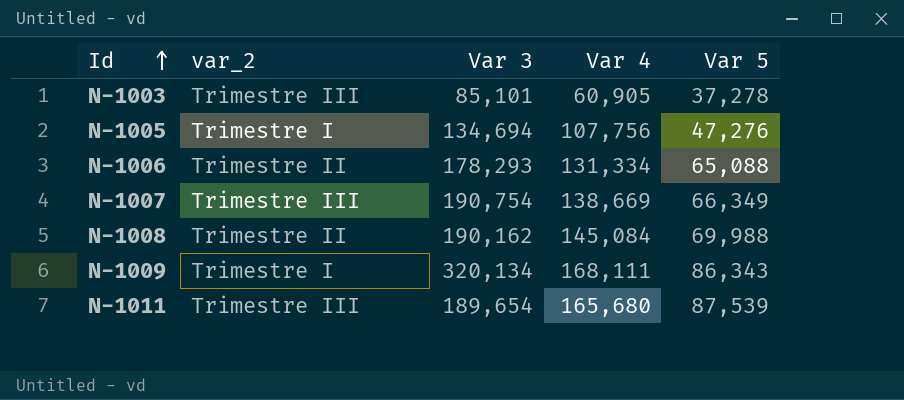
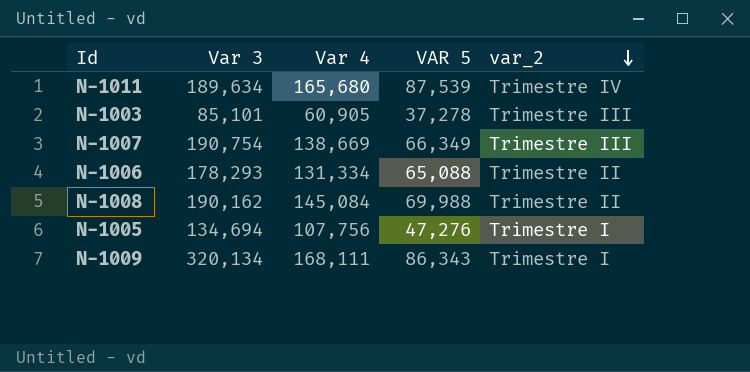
row order: Id ascending -> var_2 descending
column name: Var 5 -> VAR 5
column var_2 | position: 2 -> 5
N-1011 | Var 3: 189,654 -> 189,634
N-1011 | var_2: Trimestre III -> Trimestre IV

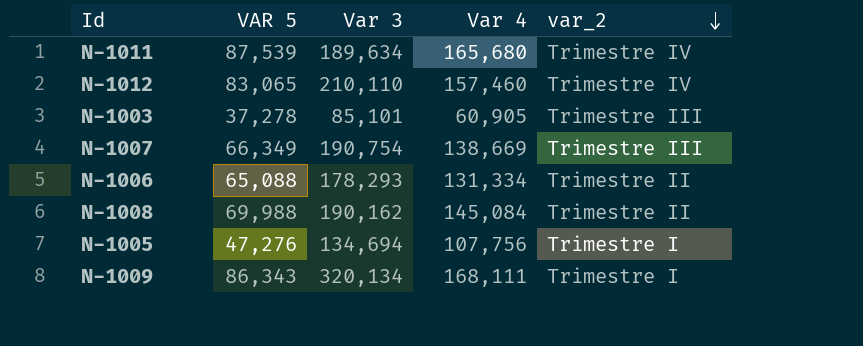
column VAR 5 | position: 4 -> 2
row N-1012: none -> 83,065 | 210,110 | 157,460 | Trimestre IV

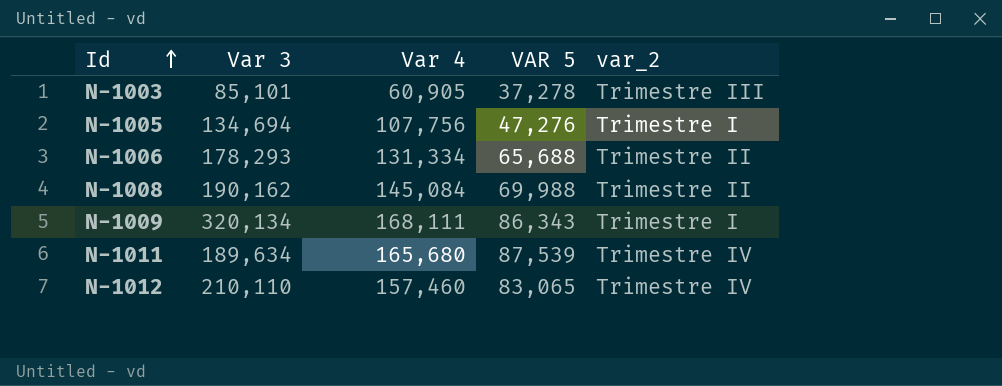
row order: var_2 descending -> Id ascending
column VAR 5 | position: 2 -> 4
row N-1007: 66,349 | 190,754 | 138,669 | Trimestre III -> none
N-1006 | VAR 5: 65,088 -> 65,688

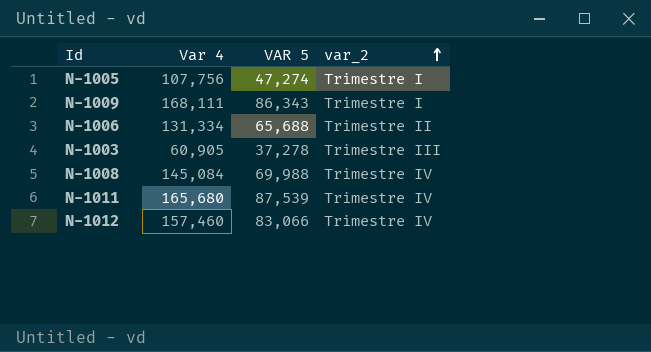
row order: Id ascending -> var_2 ascending
column Var 3 | position: 2 -> none
N-1005 | VAR 5: 47,276 -> 47,274
N-1008 | var_2: Trimestre II -> Trimestre IV
N-1012 | VAR 5: 83,065 -> 83,066

